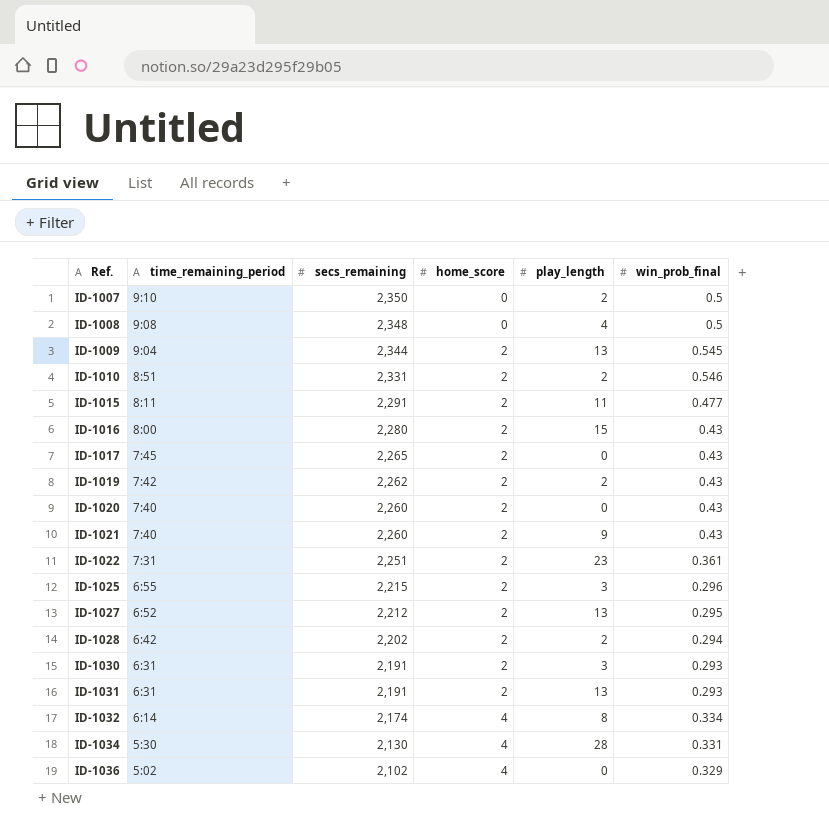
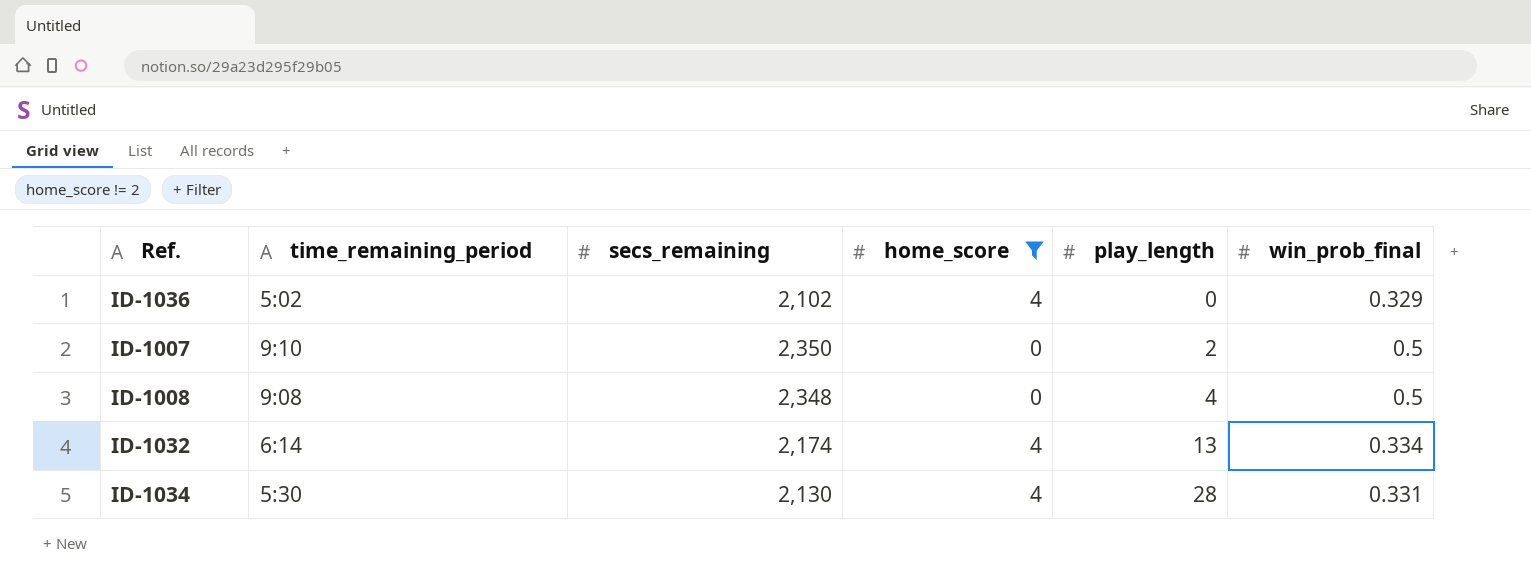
filter: none -> home_score != 2
row order: Ref. ascending -> play_length ascending
ID-1032 | play_length: 8 -> 13

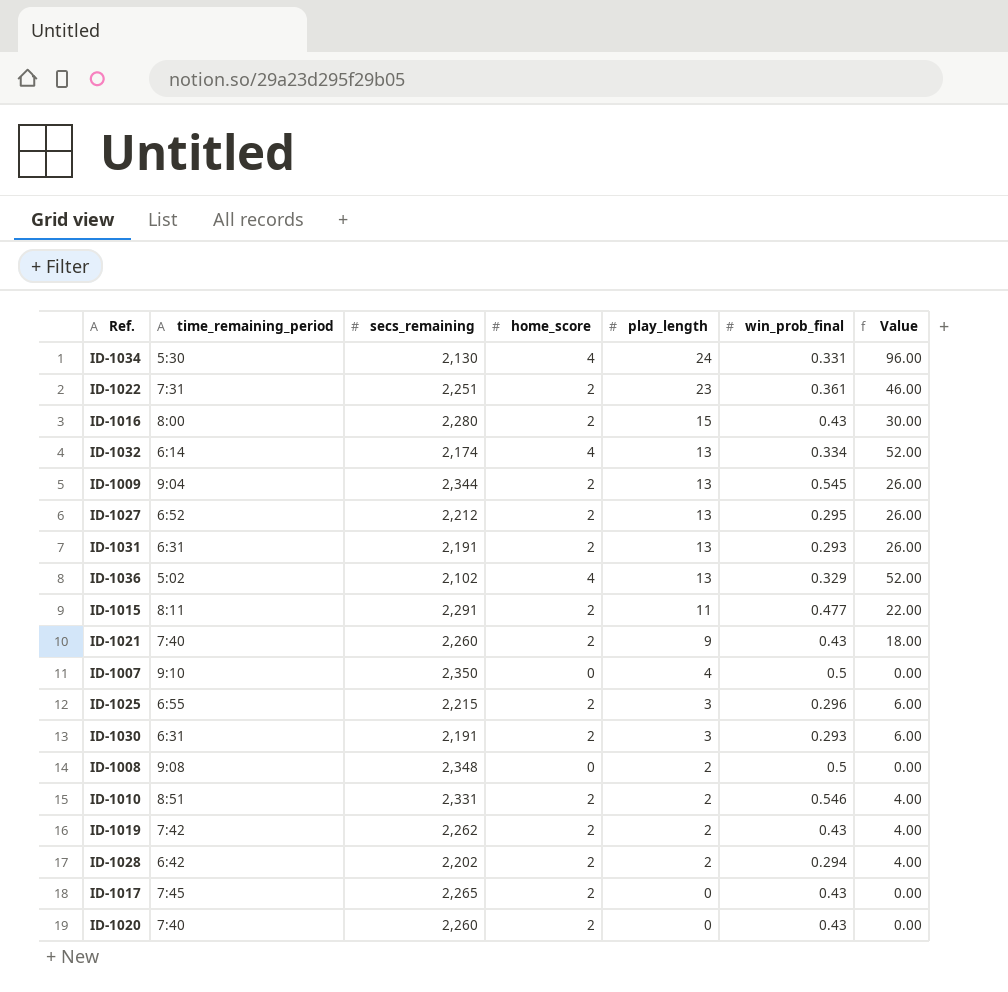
filter: home_score != 2 -> none
row order: play_length ascending -> play_length descending
column Value | formula: none -> [home_score] * [play_length]
ID-1034 | play_length: 28 -> 24
ID-1036 | play_length: 0 -> 13
ID-1007 | play_length: 2 -> 4
ID-1008 | play_length: 4 -> 2

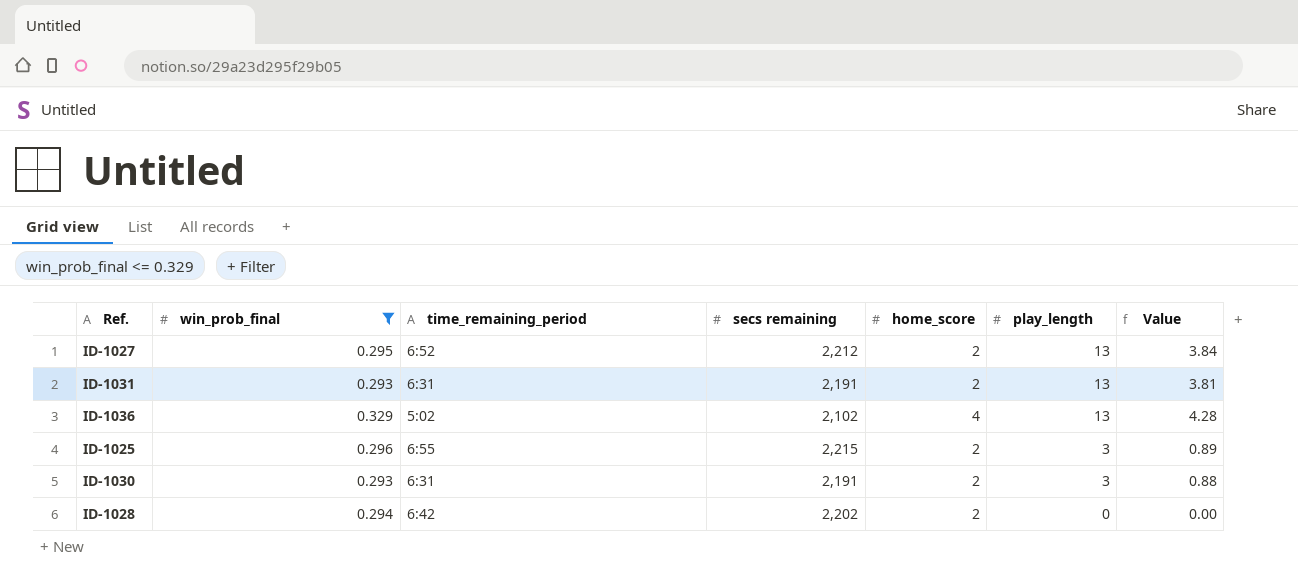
filter: none -> win_prob_final <= 0.329
column win_prob_final | position: 6 -> 2
column name: secs_remaining -> secs remaining
column Value | formula: [home_score] * [play_length] -> [win_prob_final] * [play_length]
ID-1028 | play_length: 2 -> 0

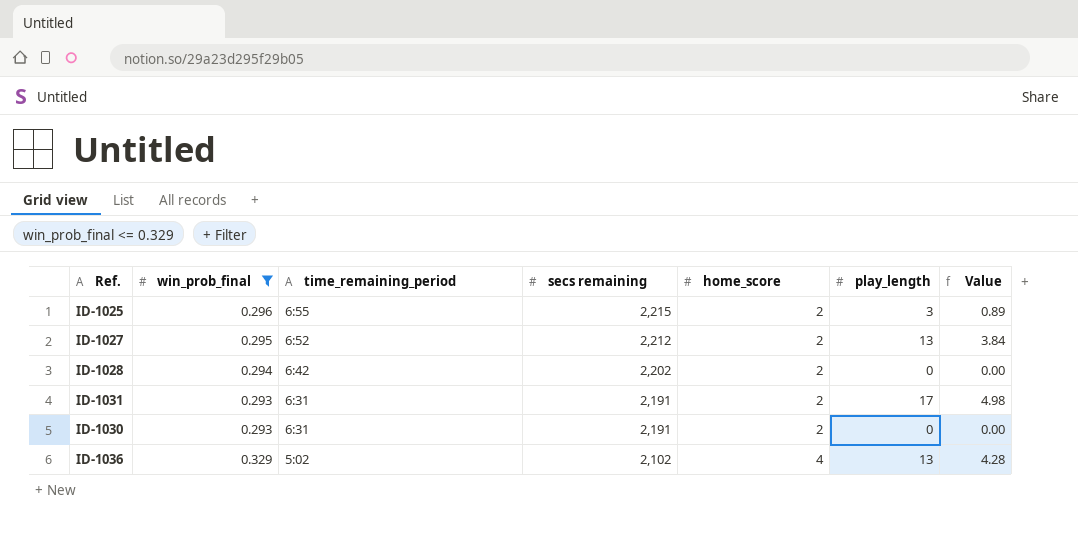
row order: play_length descending -> time_remaining_period descending
ID-1031 | play_length: 13 -> 17
ID-1031 | Value: 3.81 -> 4.98
ID-1030 | play_length: 3 -> 0
ID-1030 | Value: 0.88 -> 0.00

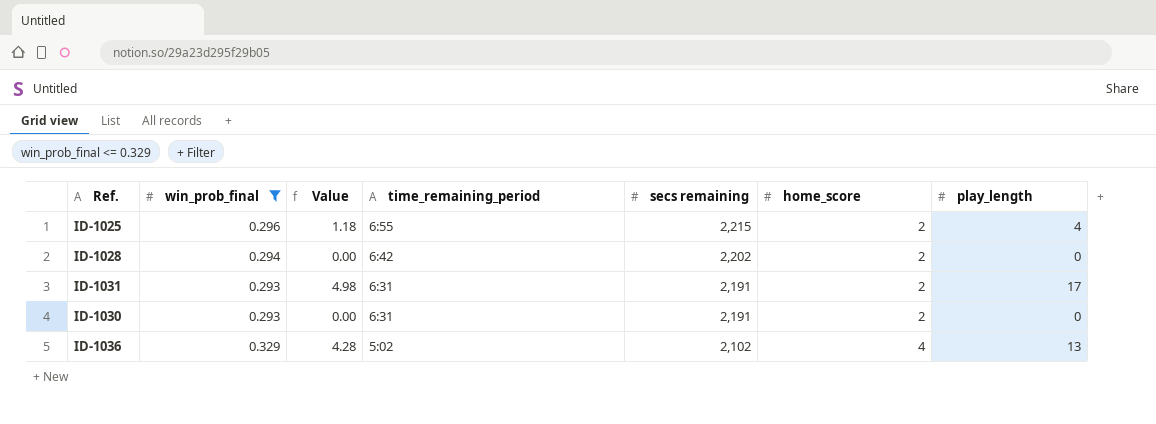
column Value | position: 7 -> 3
row ID-1027: 0.295 | 6:52 | 2,212 | 2 | 13 | 3.84 -> none
ID-1025 | Value: 0.89 -> 1.18
ID-1025 | play_length: 3 -> 4

